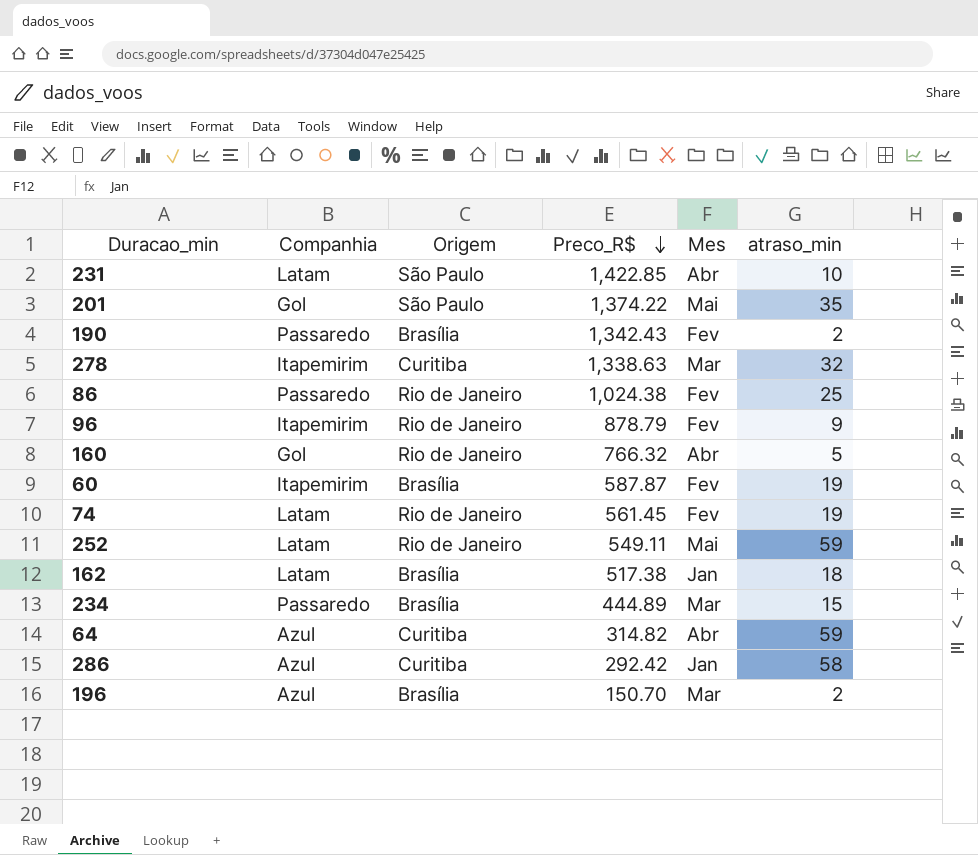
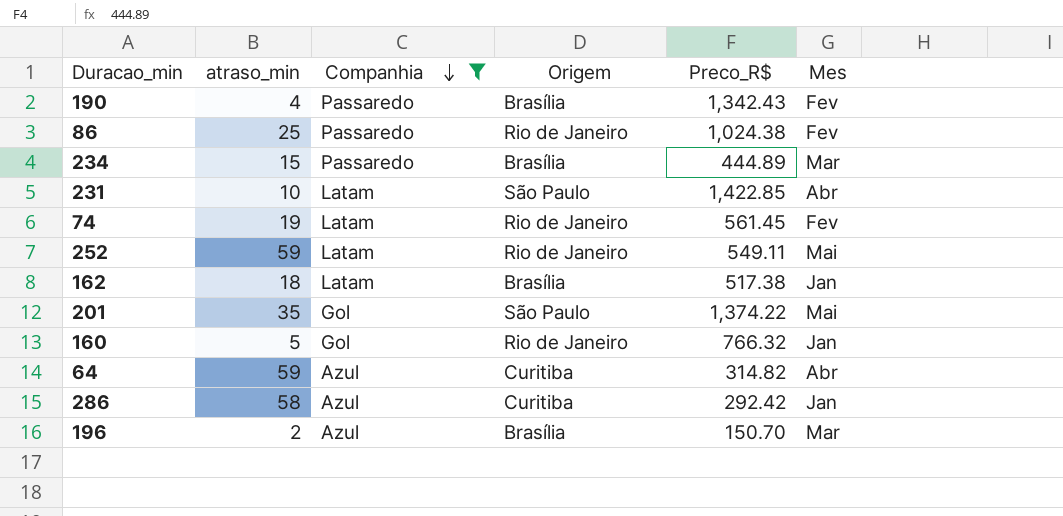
filter: none -> Companhia != Itapemirim
row order: Preco_R$ descending -> Companhia descending
column atraso_min | position: 6 -> 2
190 | atraso_min: 2 -> 4
160 | Mes: Abr -> Jan

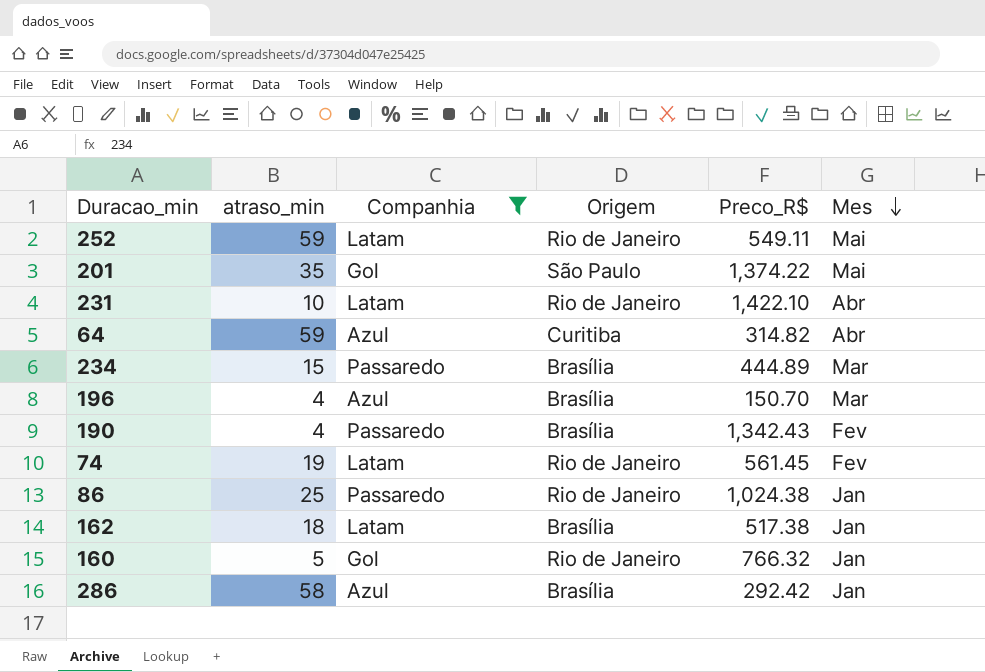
row order: Companhia descending -> Mes descending
231 | Origem: São Paulo -> Rio de Janeiro
231 | Preco_R$: 1,422.85 -> 1,422.10
196 | atraso_min: 2 -> 4
86 | Mes: Fev -> Jan
286 | Origem: Curitiba -> Brasília

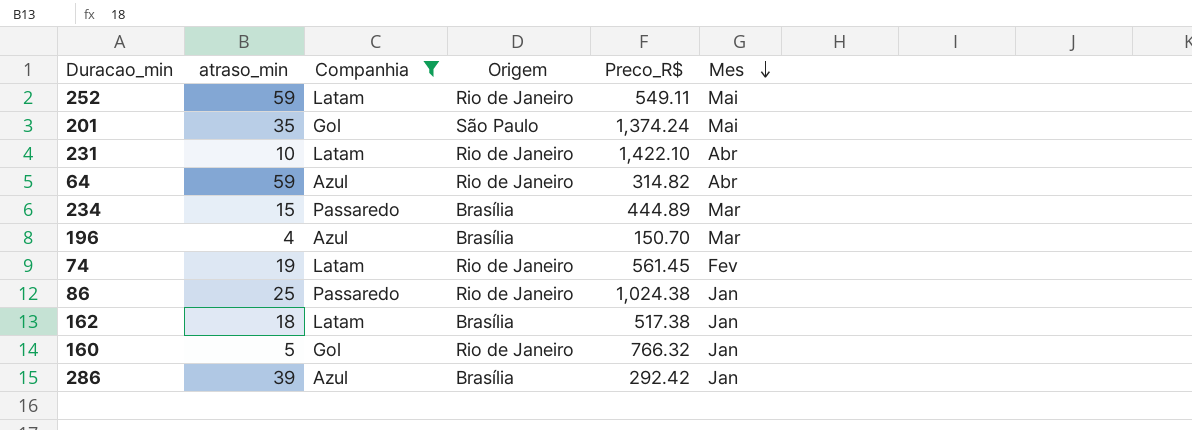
row 190: 4 | Passaredo | Brasília | 1,342.43 | Fev -> none
201 | Preco_R$: 1,374.22 -> 1,374.24
64 | Origem: Curitiba -> Rio de Janeiro
286 | atraso_min: 58 -> 39

